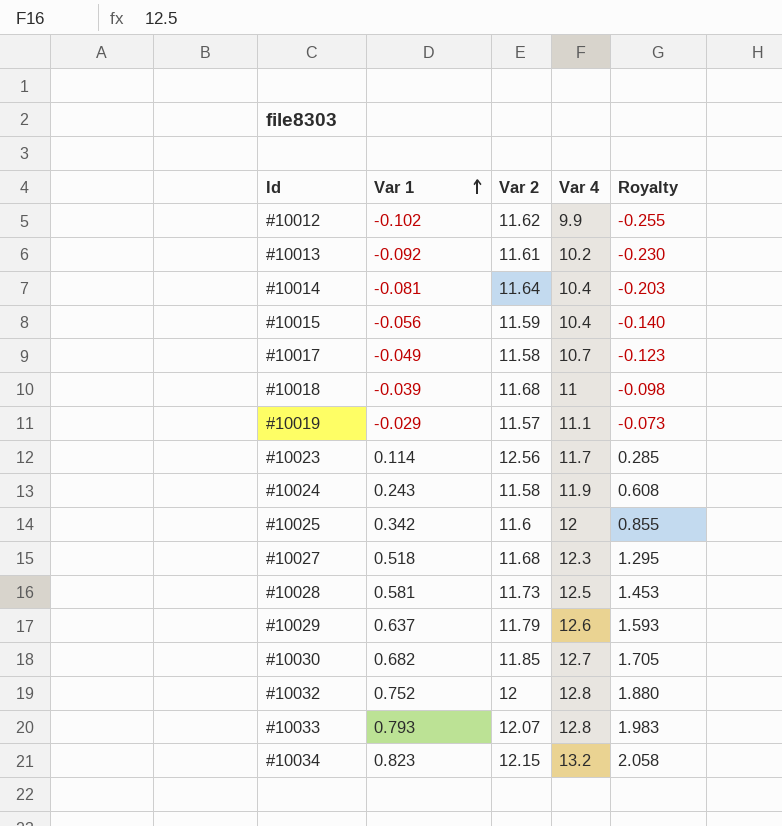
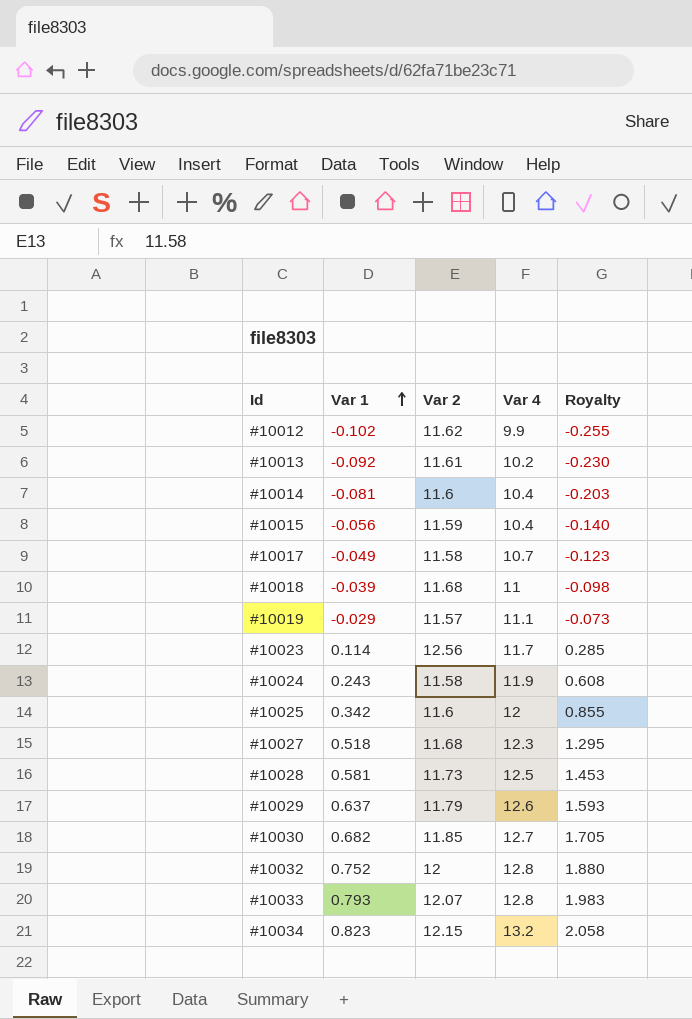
#10014 | Var 2: 11.64 -> 11.6

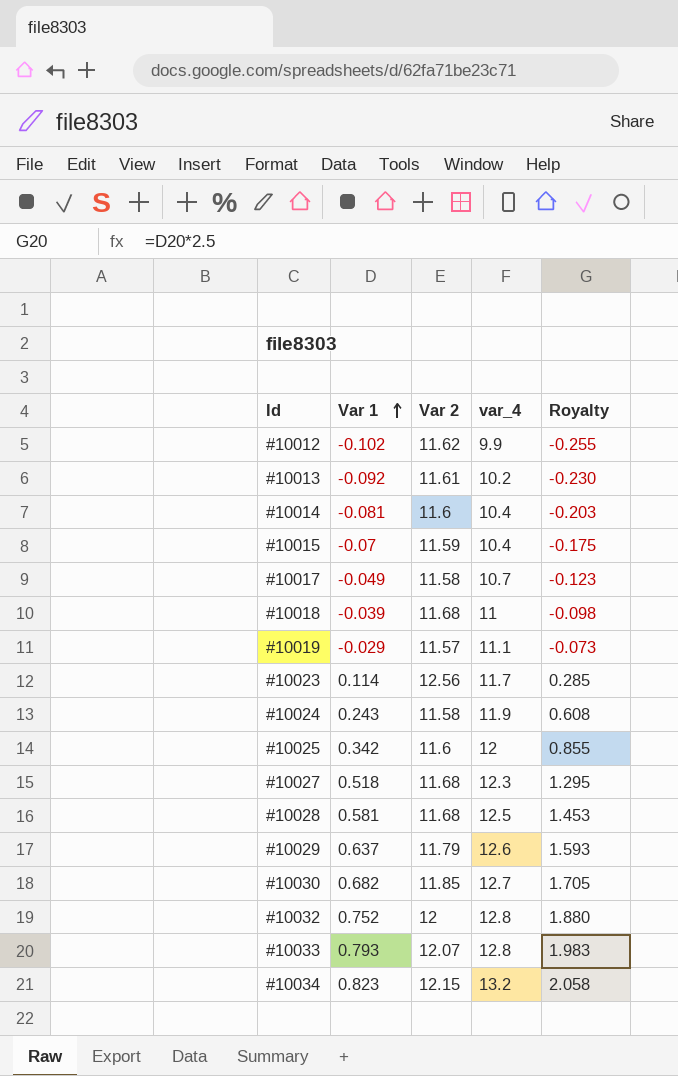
column name: Var 4 -> var_4
#10015 | Var 1: -0.056 -> -0.07
#10015 | Royalty: -0.140 -> -0.175
#10028 | Var 2: 11.73 -> 11.68

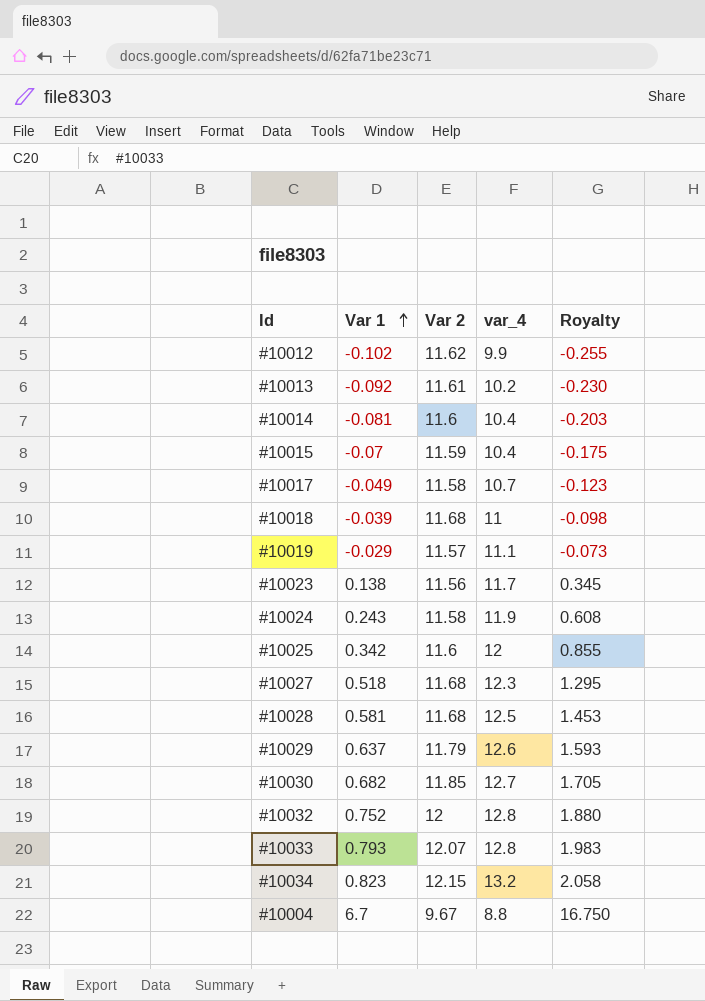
#10023 | Var 1: 0.114 -> 0.138
#10023 | Var 2: 12.56 -> 11.56
#10023 | Royalty: 0.285 -> 0.345
row #10004: none -> 6.7 | 9.67 | 8.8 | 16.750

